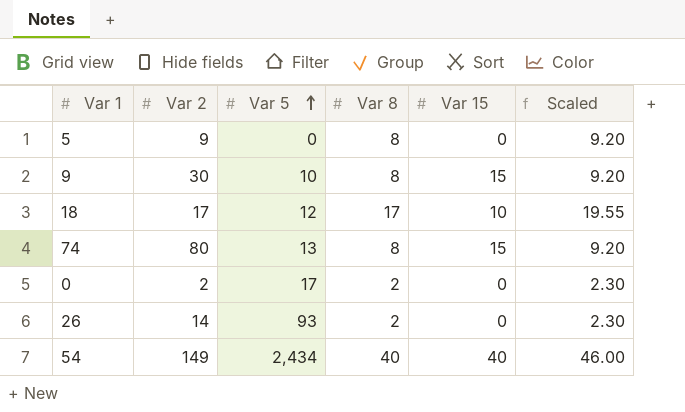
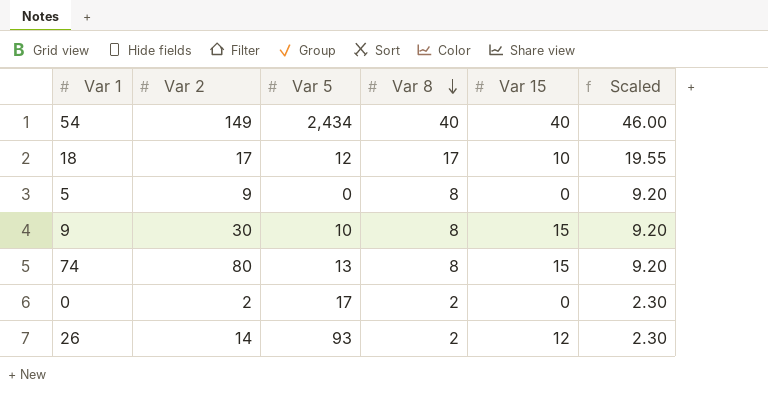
row order: Var 5 ascending -> Var 8 descending
26 | Var 15: 0 -> 12

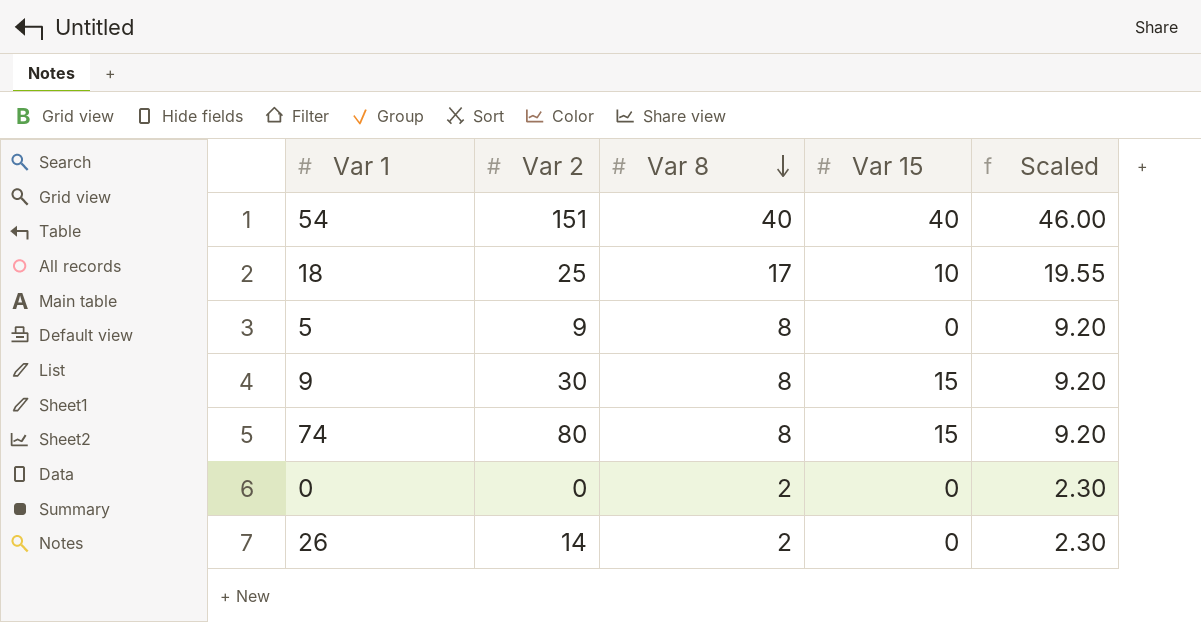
column Var 5 | position: 3 -> none
54 | Var 2: 149 -> 151
18 | Var 2: 17 -> 25
0 | Var 2: 2 -> 0
26 | Var 15: 12 -> 0

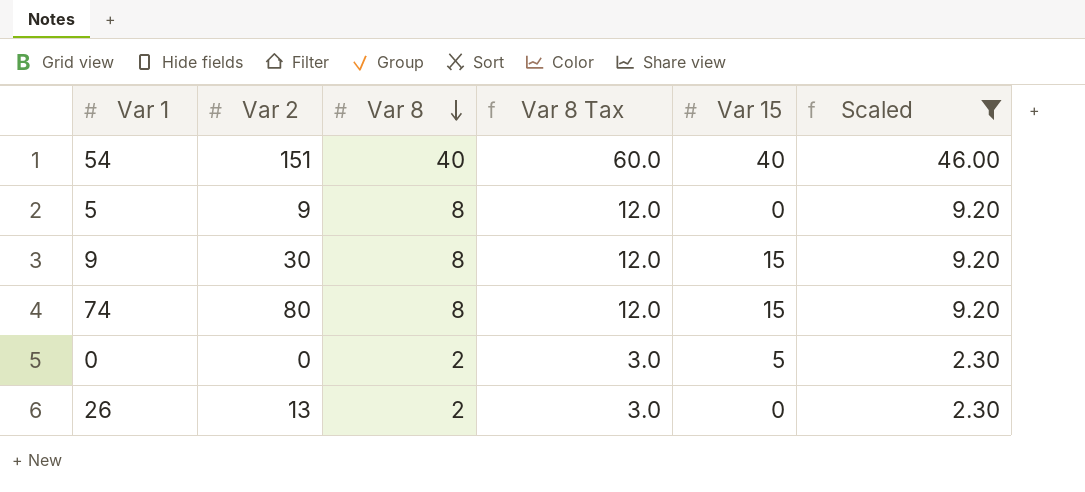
filter: none -> Scaled != 19.55
column Var 8 Tax | formula: none -> [Var 8] * 1.5
0 | Var 15: 0 -> 5
26 | Var 2: 14 -> 13

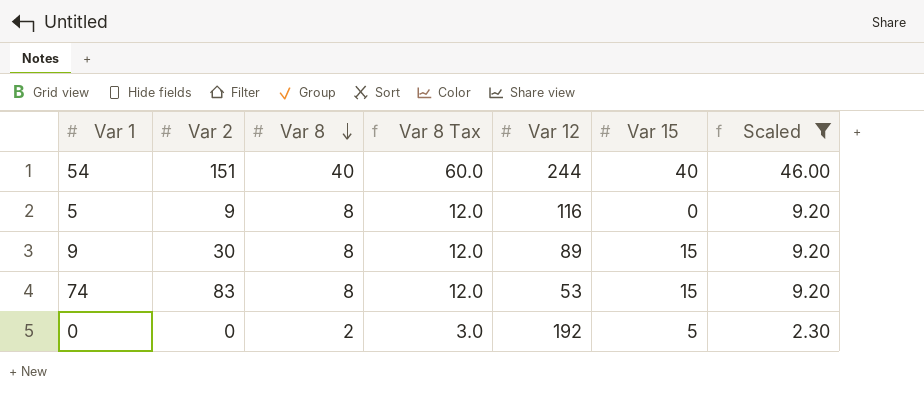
column Var 12 | position: none -> 5
row 26: 13 | 2 | 3.0 | 0 | 2.30 -> none
74 | Var 2: 80 -> 83

